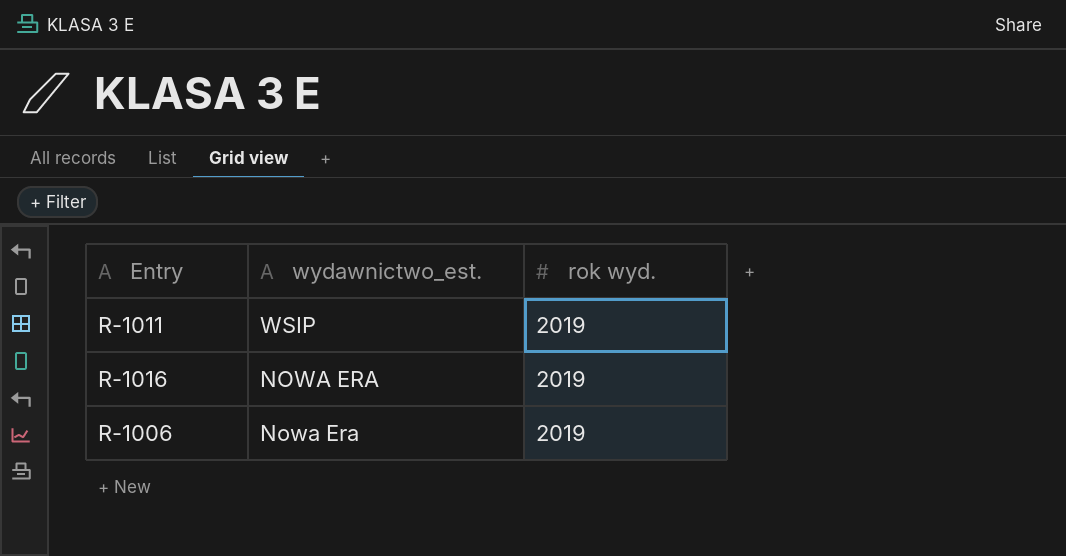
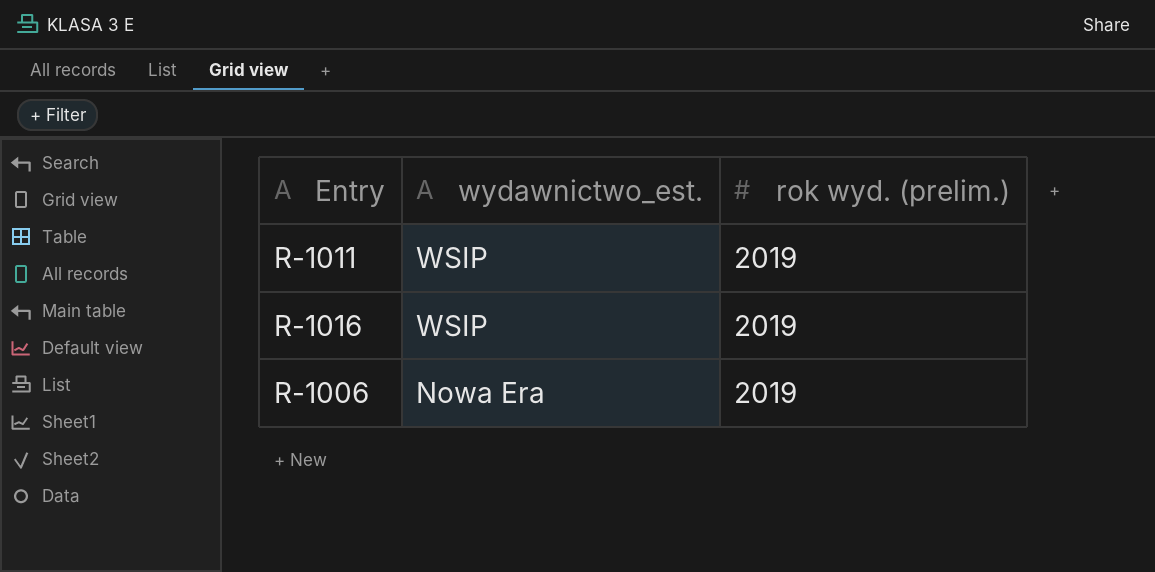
column name: rok wyd. -> rok wyd. (prelim.)
R-1016 | wydawnictwo_est.: NOWA ERA -> WSIP

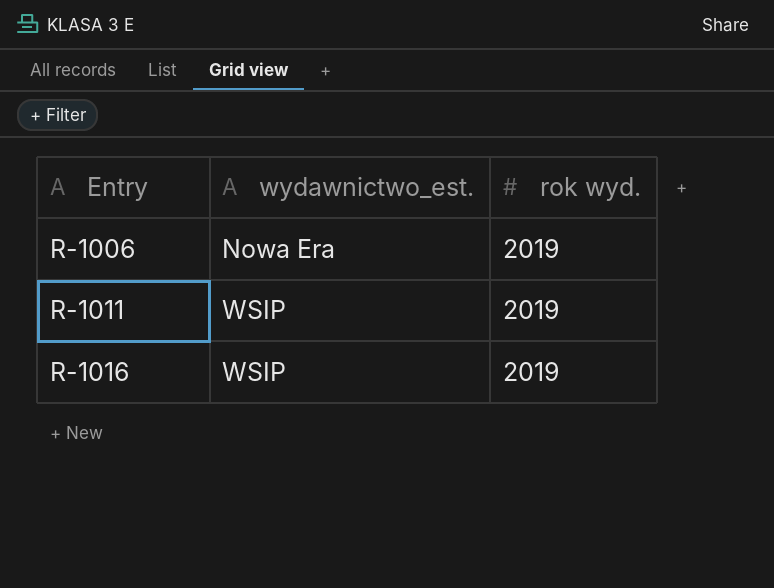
row order: wydawnictwo_est. descending -> Entry ascending
column name: rok wyd. (prelim.) -> rok wyd.

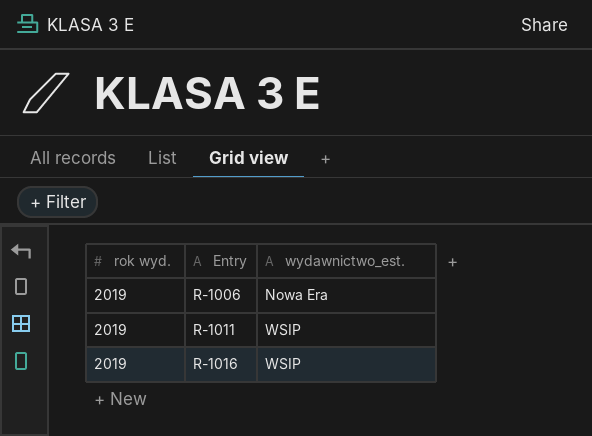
column rok wyd. | position: 3 -> 1

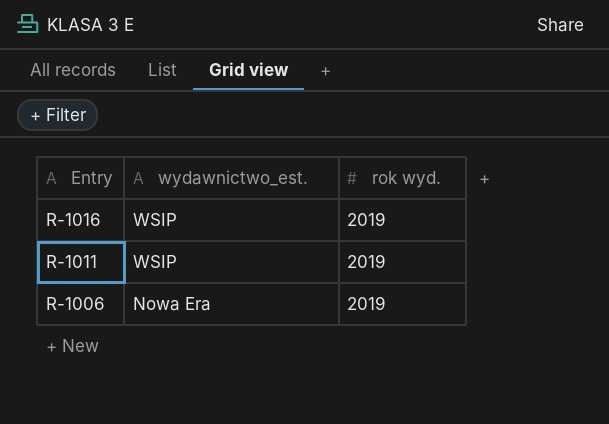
row order: Entry ascending -> Entry descending
column rok wyd. | position: 1 -> 3

